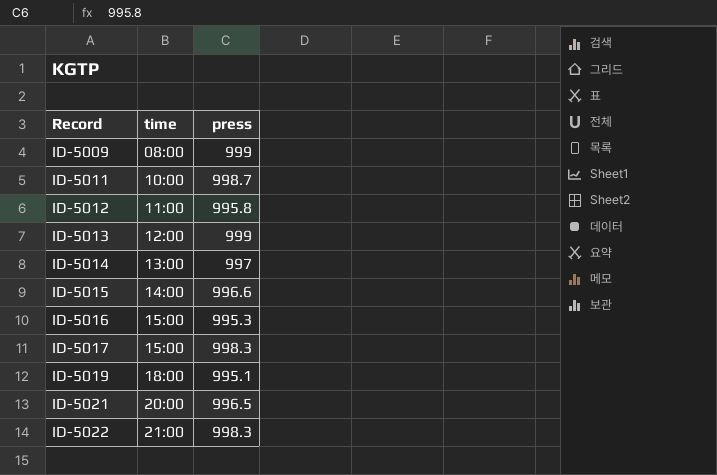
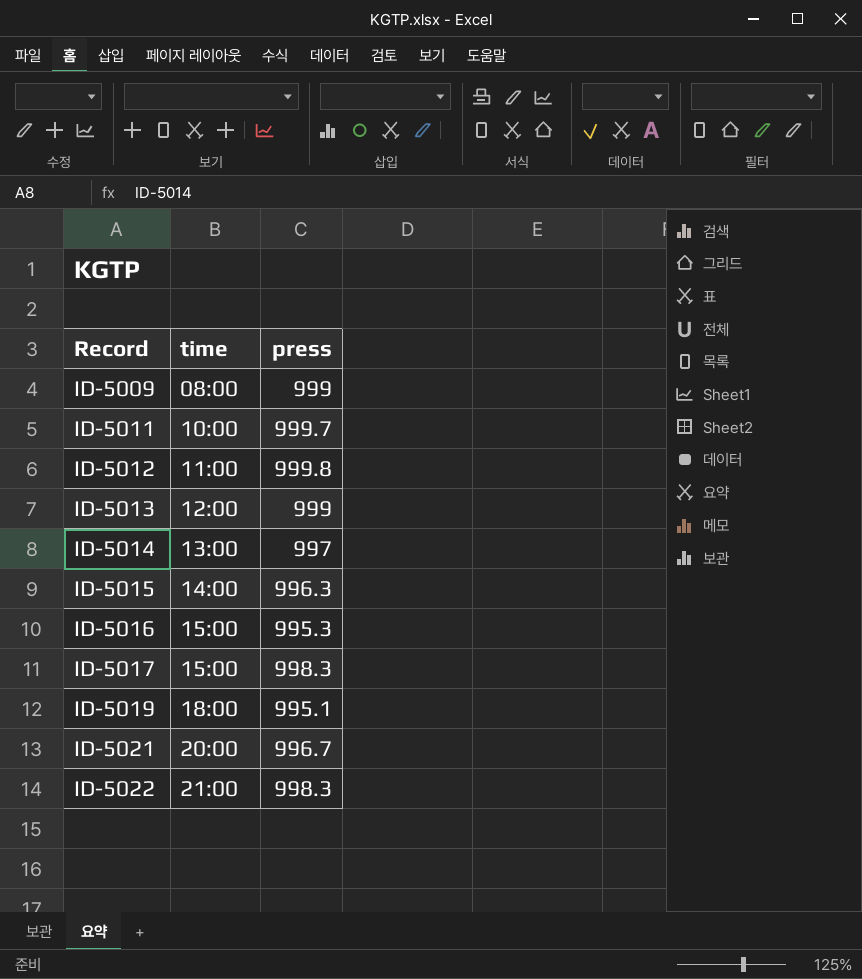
ID-5011 | press: 998.7 -> 999.7
ID-5012 | press: 995.8 -> 999.8
ID-5015 | press: 996.6 -> 996.3
ID-5021 | press: 996.5 -> 996.7

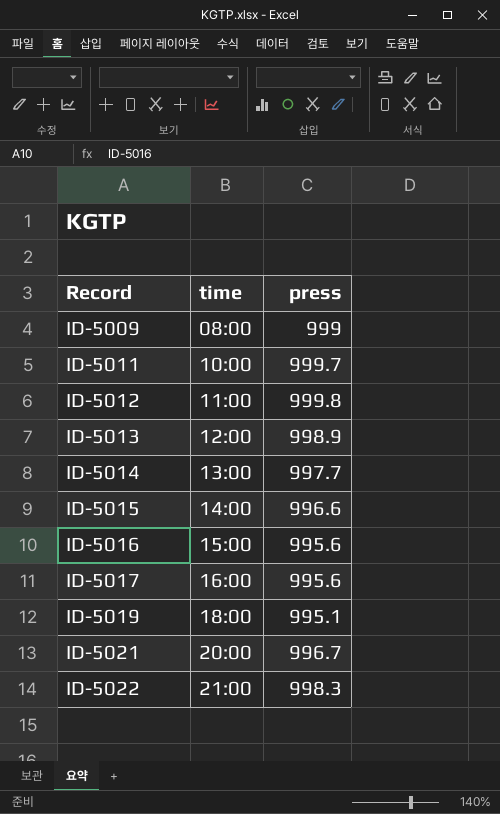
ID-5013 | press: 999 -> 998.9
ID-5014 | press: 997 -> 997.7
ID-5015 | press: 996.3 -> 996.6
ID-5016 | press: 995.3 -> 995.6
ID-5017 | time: 15:00 -> 16:00
ID-5017 | press: 998.3 -> 995.6

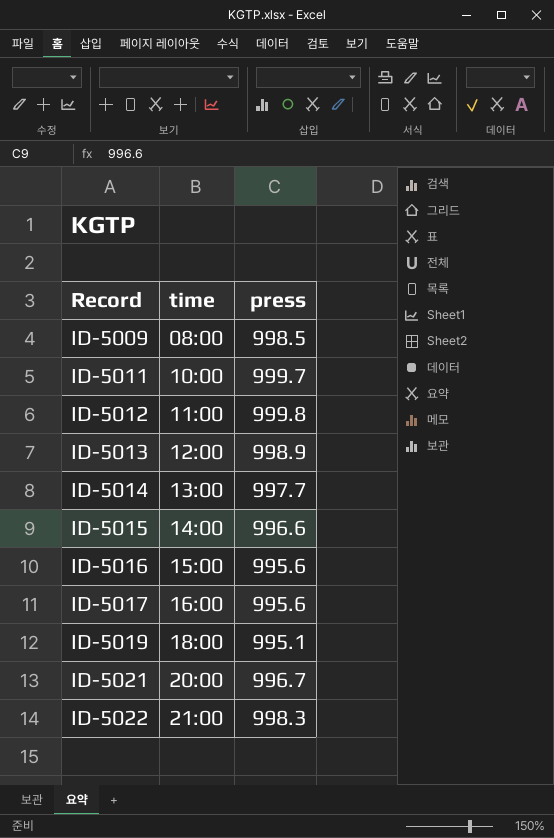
ID-5009 | press: 999 -> 998.5

